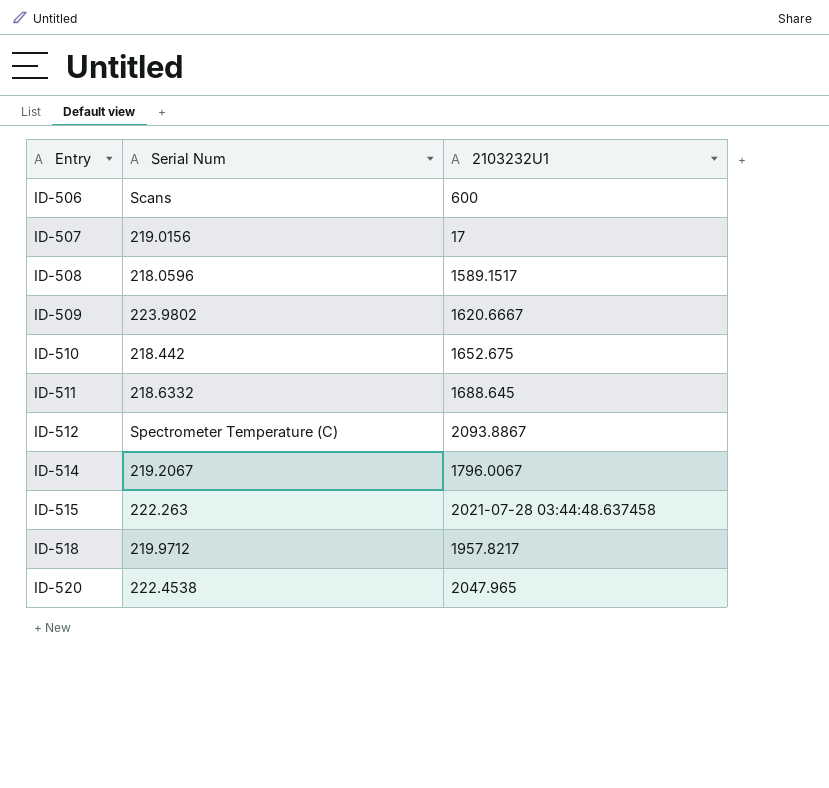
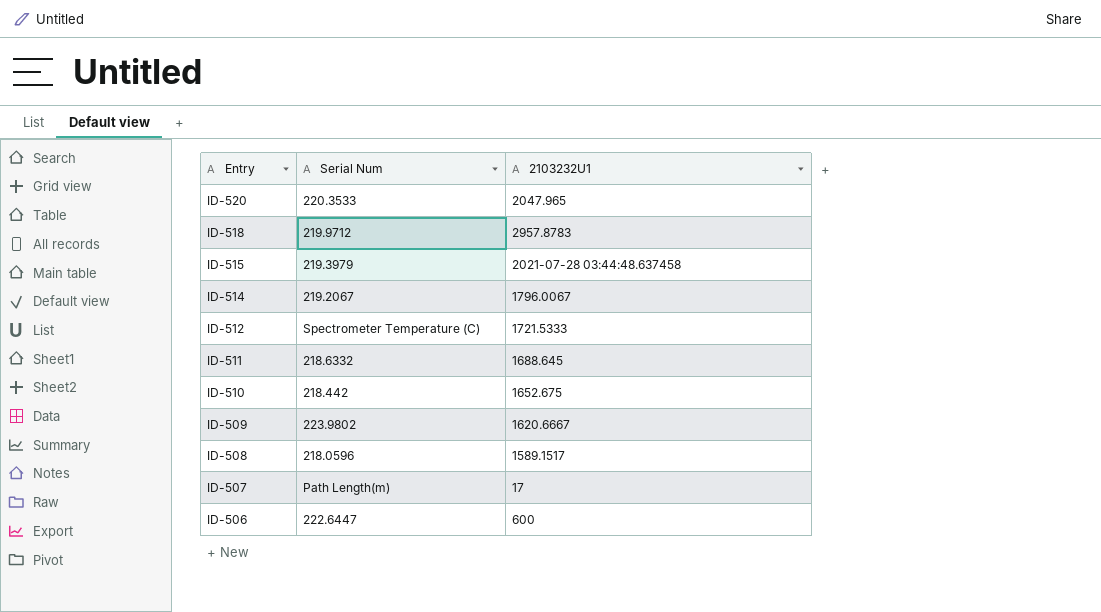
row order: Entry ascending -> Entry descending
ID-520 | Serial Num: 222.4538 -> 220.3533
ID-518 | 2103232U1: 1957.8217 -> 2957.8783
ID-515 | Serial Num: 222.263 -> 219.3979
ID-512 | 2103232U1: 2093.8867 -> 1721.5333
ID-507 | Serial Num: 219.0156 -> Path Length(m)
ID-506 | Serial Num: Scans -> 222.6447

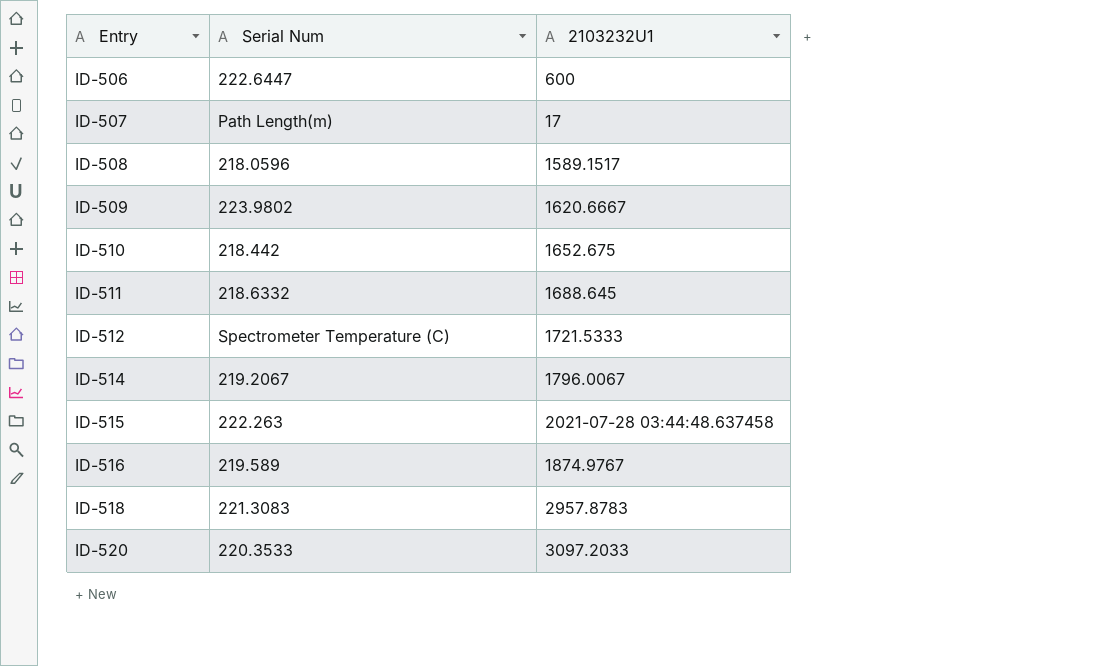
row order: Entry descending -> Entry ascending
ID-515 | Serial Num: 219.3979 -> 222.263
row ID-516: none -> 219.589 | 1874.9767
ID-518 | Serial Num: 219.9712 -> 221.3083
ID-520 | 2103232U1: 2047.965 -> 3097.2033

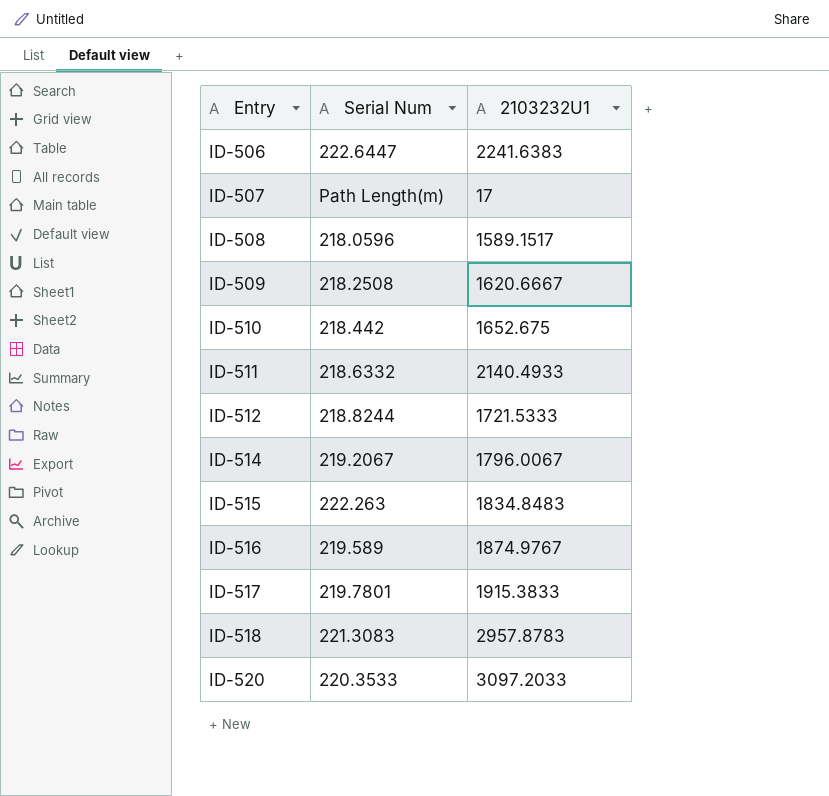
ID-506 | 2103232U1: 600 -> 2241.6383
ID-509 | Serial Num: 223.9802 -> 218.2508
ID-511 | 2103232U1: 1688.645 -> 2140.4933
ID-512 | Serial Num: Spectrometer Temperature (C) -> 218.8244
ID-515 | 2103232U1: 2021-07-28 03:44:48.637458 -> 1834.8483
row ID-517: none -> 219.7801 | 1915.3833

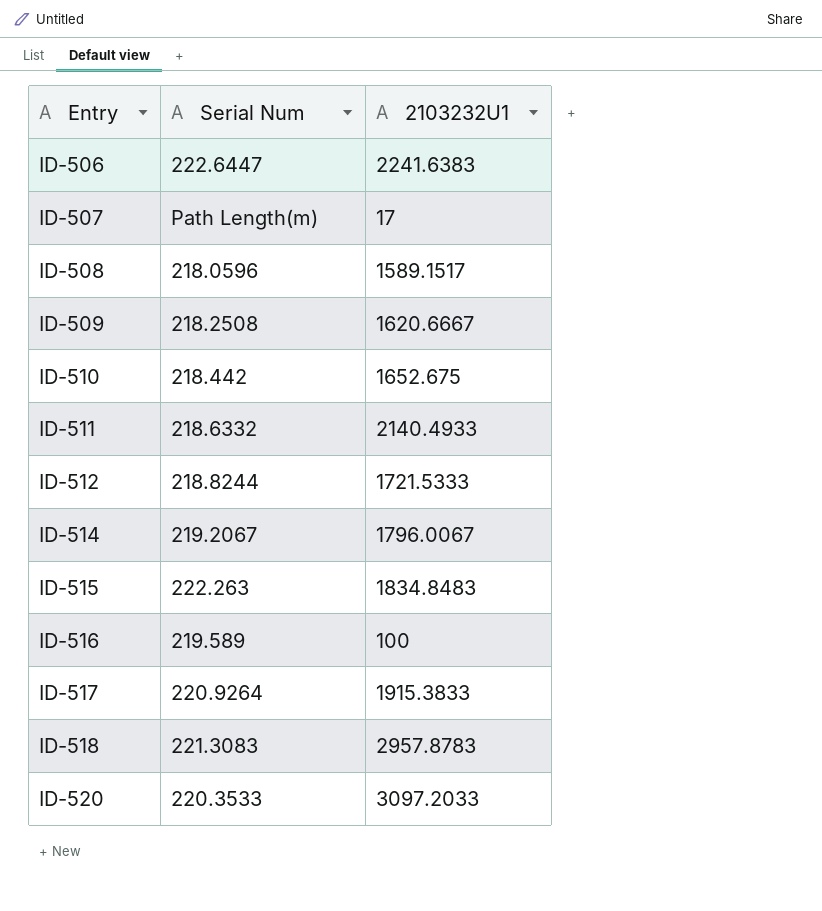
ID-516 | 2103232U1: 1874.9767 -> 100
ID-517 | Serial Num: 219.7801 -> 220.9264

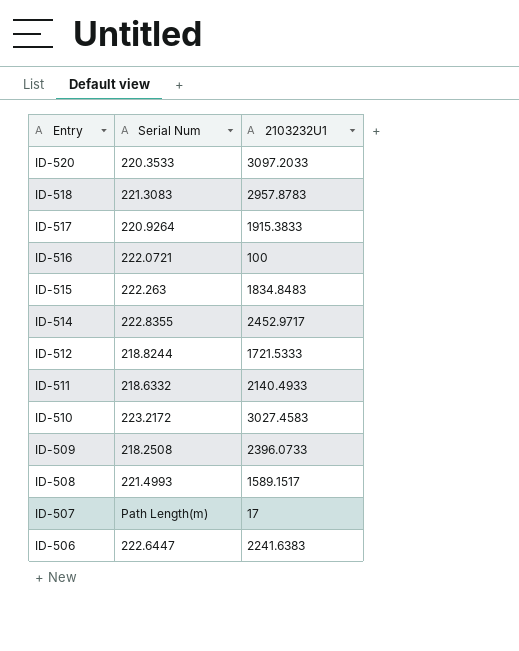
row order: Entry ascending -> Entry descending
ID-516 | Serial Num: 219.589 -> 222.0721
ID-514 | Serial Num: 219.2067 -> 222.8355
ID-514 | 2103232U1: 1796.0067 -> 2452.9717
ID-510 | Serial Num: 218.442 -> 223.2172
ID-510 | 2103232U1: 1652.675 -> 3027.4583
ID-509 | 2103232U1: 1620.6667 -> 2396.0733
ID-508 | Serial Num: 218.0596 -> 221.4993

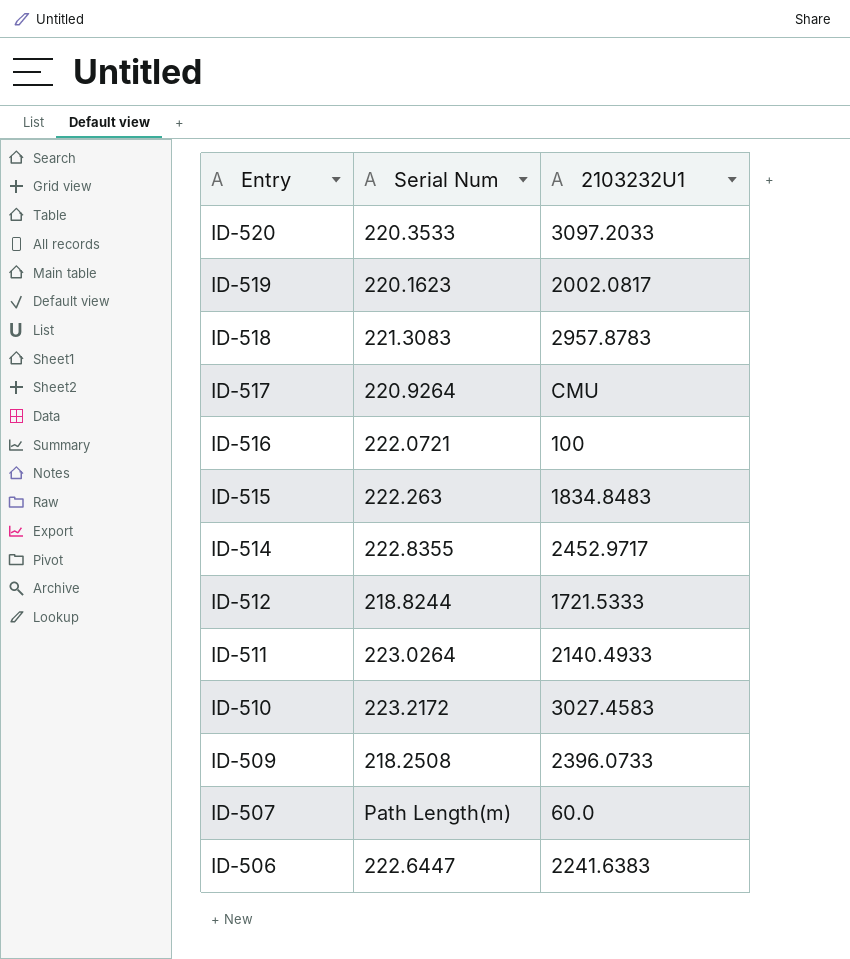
row ID-508: 221.4993 | 1589.1517 -> none
row ID-519: none -> 220.1623 | 2002.0817
ID-517 | 2103232U1: 1915.3833 -> CMU
ID-511 | Serial Num: 218.6332 -> 223.0264
ID-507 | 2103232U1: 17 -> 60.0

